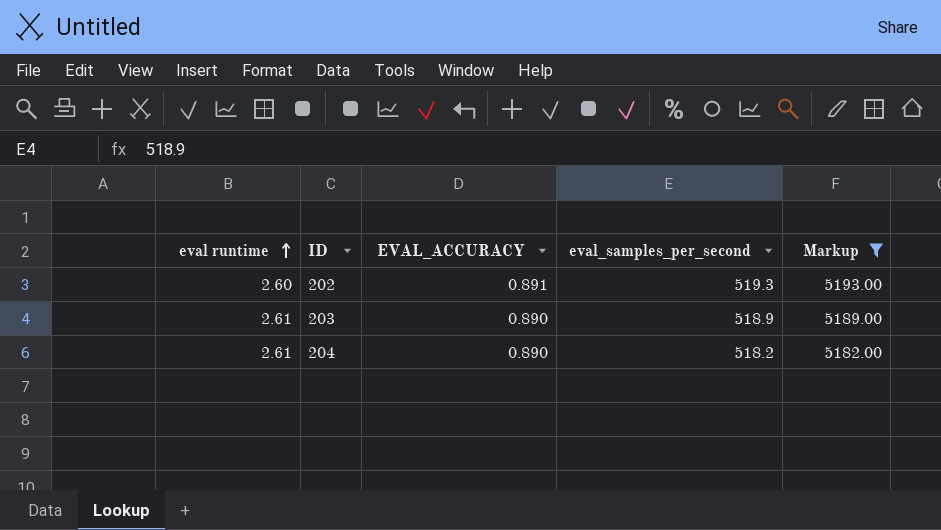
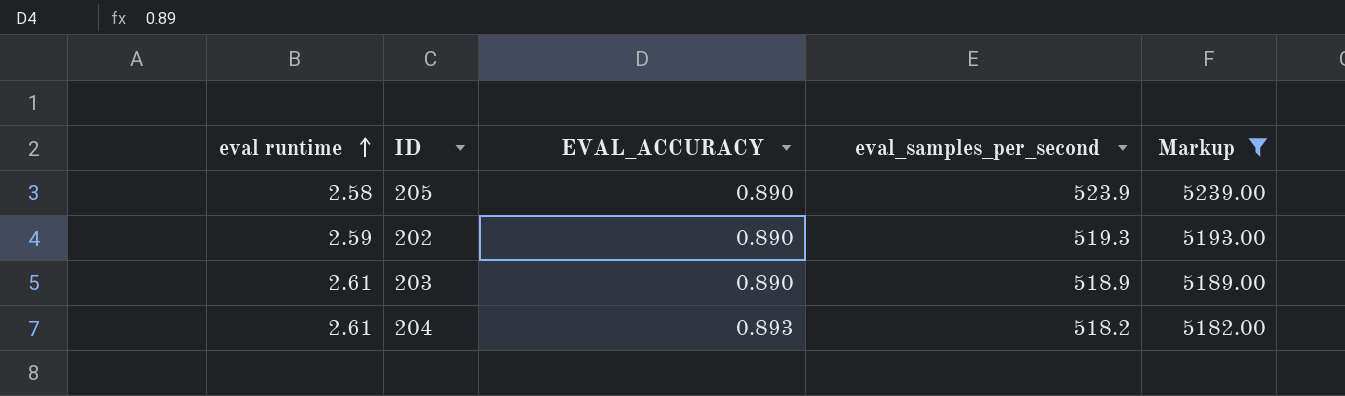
row 205: none -> 2.58 | 0.890 | 523.9 | 5239.00
202 | eval runtime: 2.60 -> 2.59
202 | EVAL_ACCURACY: 0.891 -> 0.890
204 | EVAL_ACCURACY: 0.890 -> 0.893

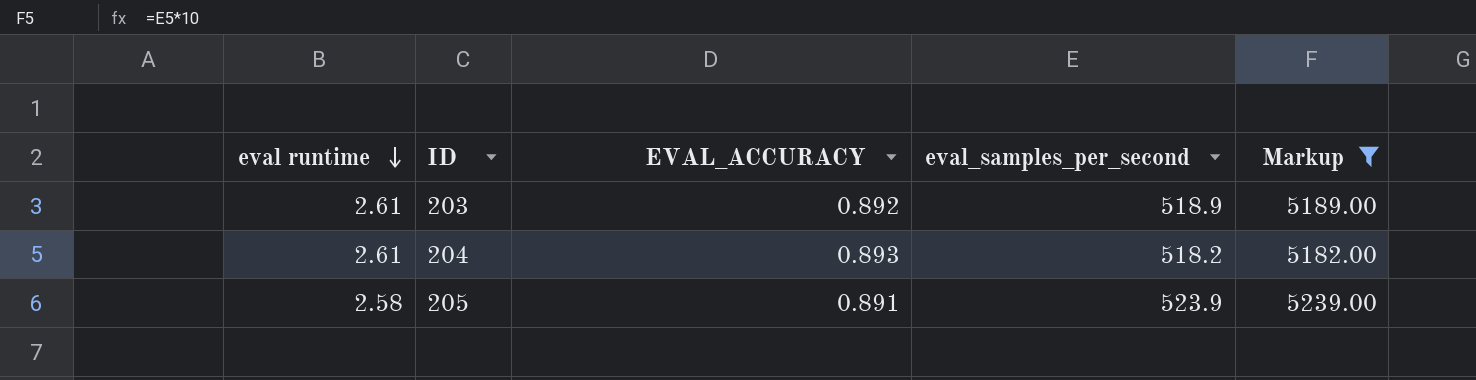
row order: eval runtime ascending -> eval runtime descending
row 202: 2.59 | 0.890 | 519.3 | 5193.00 -> none
203 | EVAL_ACCURACY: 0.890 -> 0.892
205 | EVAL_ACCURACY: 0.890 -> 0.891

